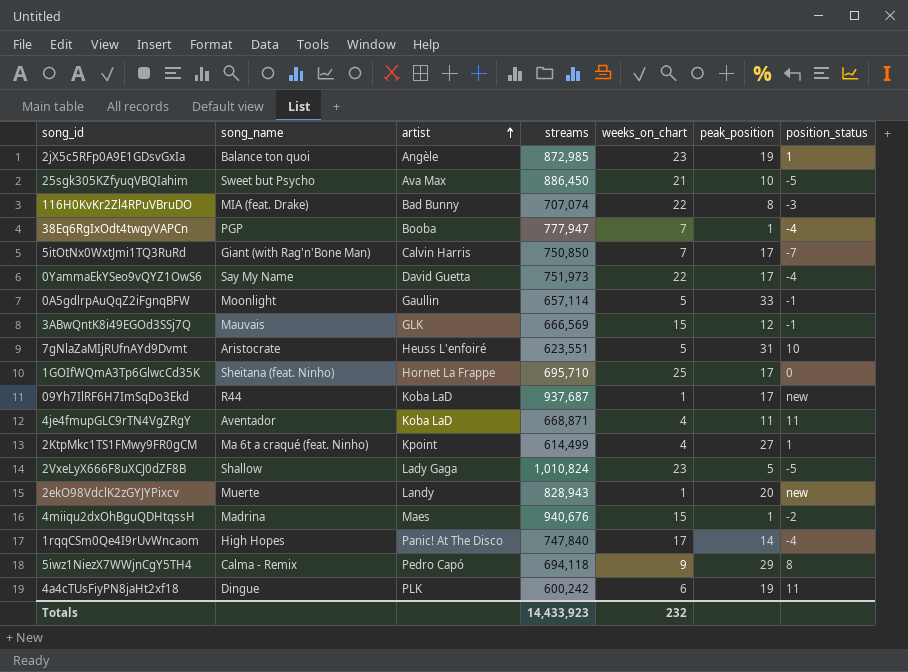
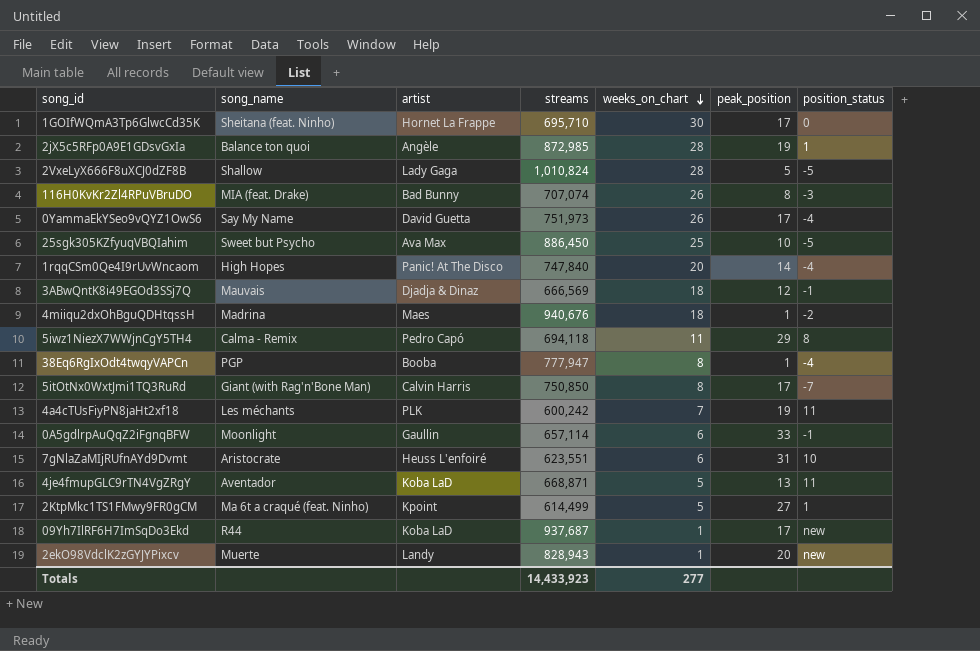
row order: artist ascending -> weeks_on_chart descending
1GOIfWQmA3Tp6GlwcCd35K | weeks_on_chart: 25 -> 30
2jX5c5RFp0A9E1GDsvGxIa | weeks_on_chart: 23 -> 28
2VxeLyX666F8uXCJ0dZF8B | weeks_on_chart: 23 -> 28
116H0KvKr2Zl4RPuVBruDO | weeks_on_chart: 22 -> 26
0YammaEkYSeo9vQYZ1OwS6 | weeks_on_chart: 22 -> 26
25sgk305KZfyuqVBQIahim | weeks_on_chart: 21 -> 25
1rqqCSm0Qe4I9rUvWncaom | weeks_on_chart: 17 -> 20
3ABwQntK8i49EGOd3SSj7Q | artist: GLK -> Djadja & Dinaz
3ABwQntK8i49EGOd3SSj7Q | weeks_on_chart: 15 -> 18
4miiqu2dxOhBguQDHtqssH | weeks_on_chart: 15 -> 18
5iwz1NiezX7WWjnCgY5TH4 | weeks_on_chart: 9 -> 11
38Eq6RgIxOdt4twqyVAPCn | weeks_on_chart: 7 -> 8
5itOtNx0WxtJmi1TQ3RuRd | weeks_on_chart: 7 -> 8
4a4cTUsFiyPN8jaHt2xf18 | song_name: Dingue -> Les méchants
4a4cTUsFiyPN8jaHt2xf18 | weeks_on_chart: 6 -> 7
0A5gdlrpAuQqZ2iFgnqBFW | weeks_on_chart: 5 -> 6
7gNlaZaMIjRUfnAYd9Dvmt | weeks_on_chart: 5 -> 6
4je4fmupGLC9rTN4VgZRgY | weeks_on_chart: 4 -> 5
4je4fmupGLC9rTN4VgZRgY | peak_position: 11 -> 13
2KtpMkc1TS1FMwy9FR0gCM | weeks_on_chart: 4 -> 5
Totals | weeks_on_chart: 232 -> 277

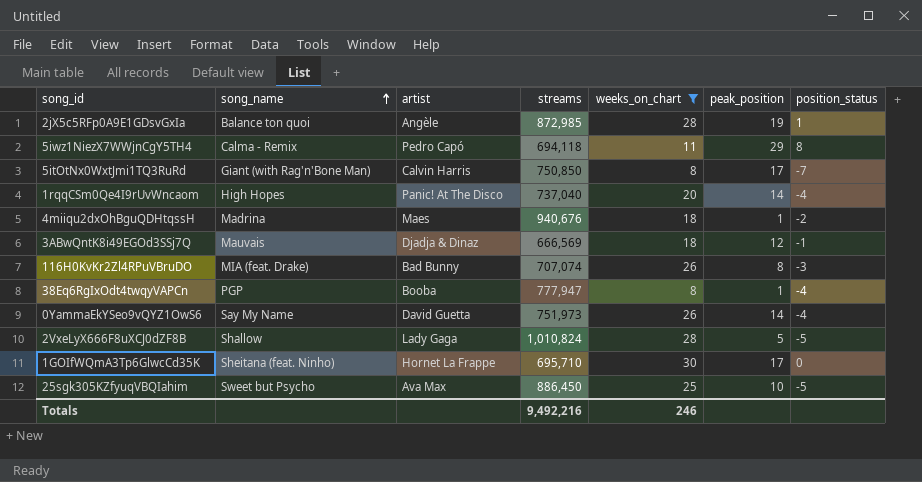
filter: none -> weeks_on_chart >= 8
row order: weeks_on_chart descending -> song_name ascending
1rqqCSm0Qe4I9rUvWncaom | streams: 747,840 -> 737,040
0YammaEkYSeo9vQYZ1OwS6 | peak_position: 17 -> 14
Totals | streams: 14,433,923 -> 9,492,216
Totals | weeks_on_chart: 277 -> 246

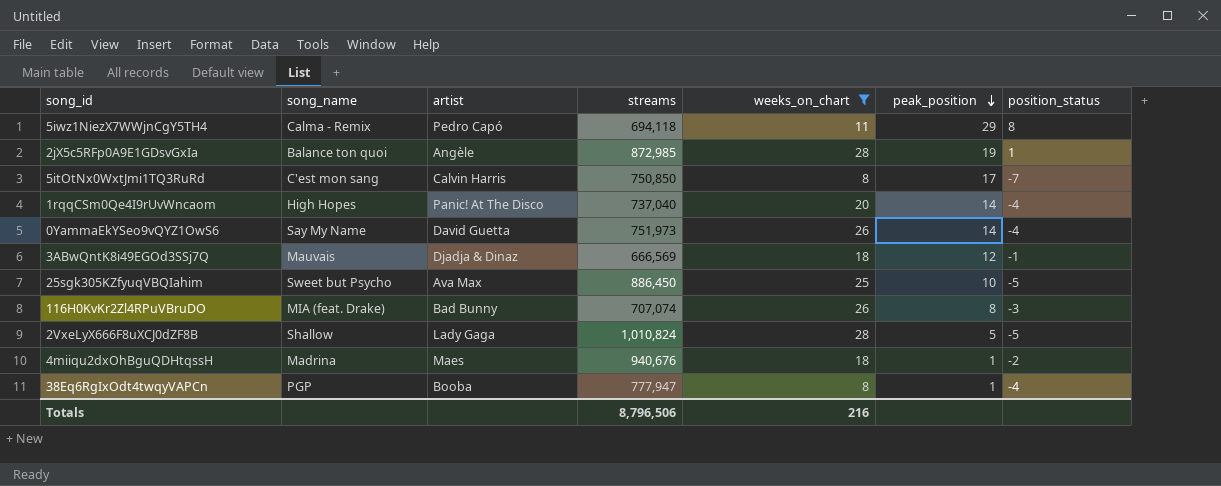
row order: song_name ascending -> peak_position descending
row 1GOIfWQmA3Tp6GlwcCd35K: Sheitana (feat. Ninho) | Hornet La Frappe | 695,710 | 30 | 17 | 0 -> none
5itOtNx0WxtJmi1TQ3RuRd | song_name: Giant (with Rag'n'Bone Man) -> C'est mon sang
Totals | streams: 9,492,216 -> 8,796,506
Totals | weeks_on_chart: 246 -> 216

